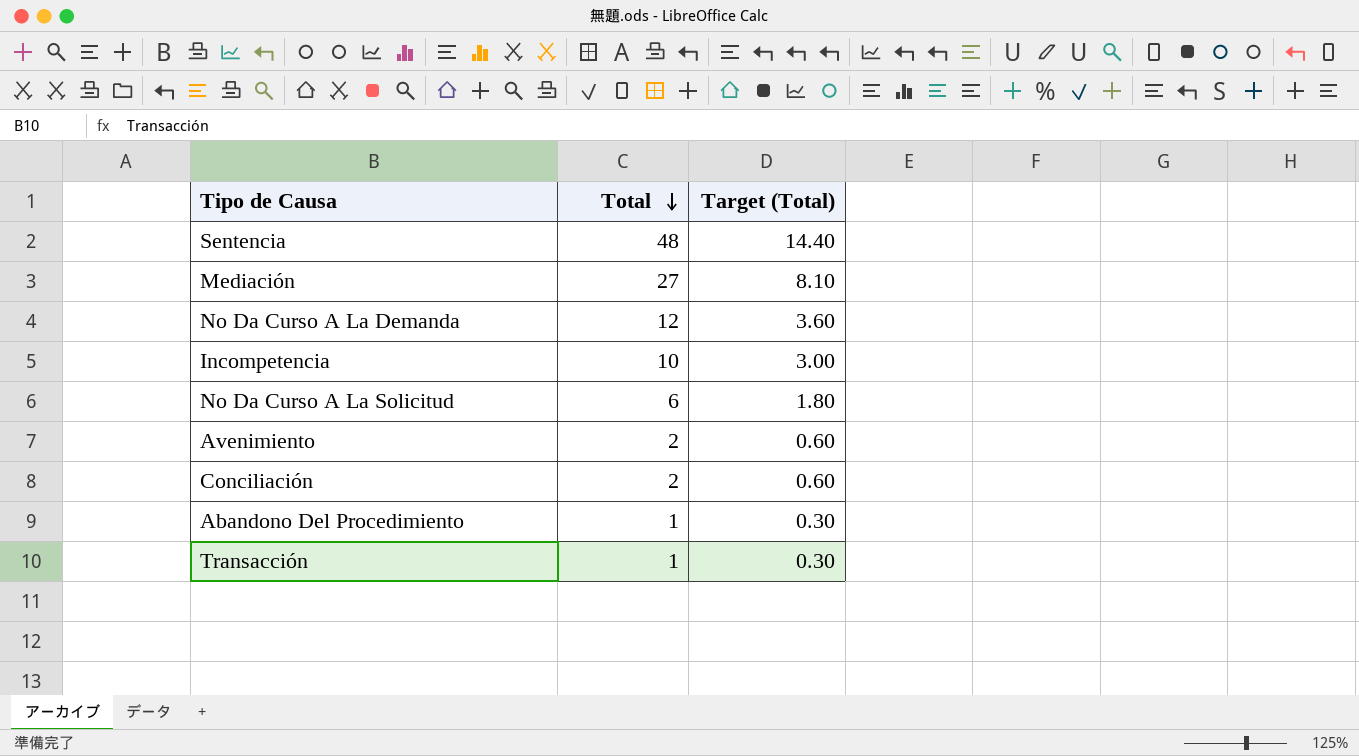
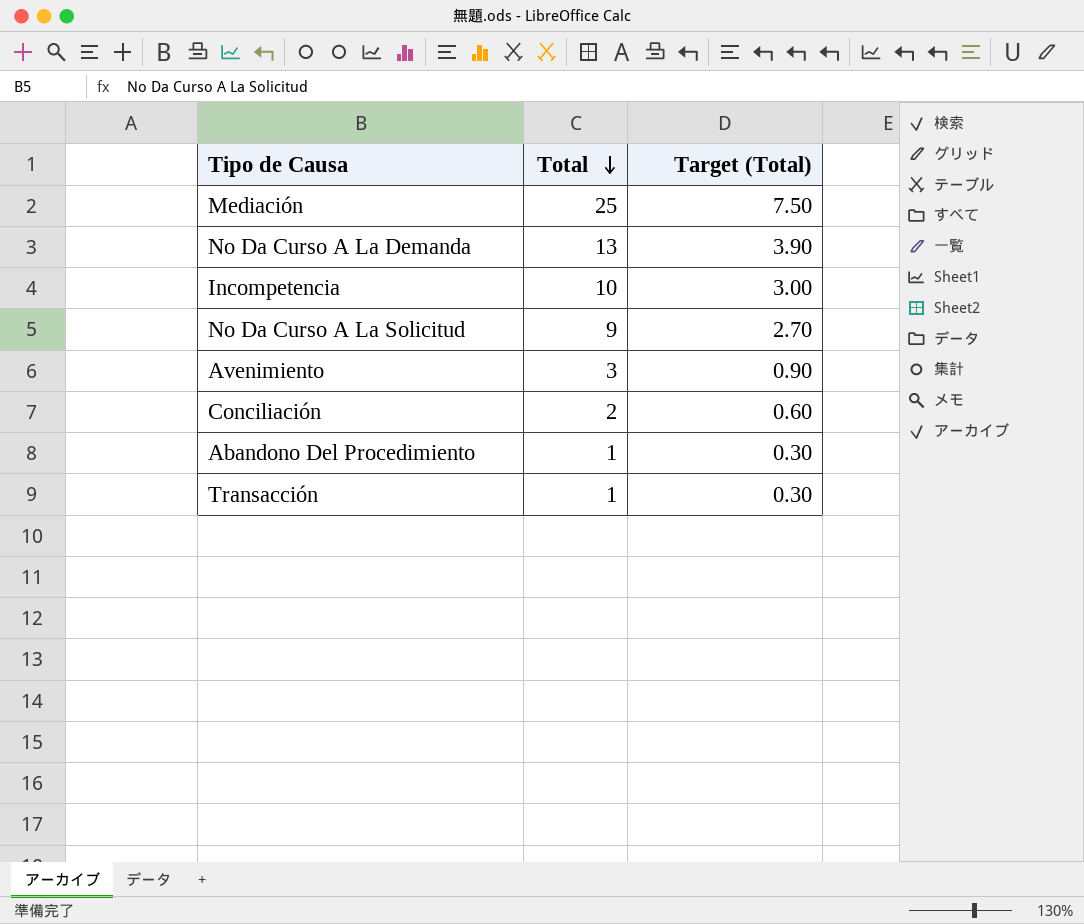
row Sentencia: 48 | 14.40 -> none
Mediación | Total: 27 -> 25
Mediación | Target (Total): 8.10 -> 7.50
No Da Curso A La Demanda | Total: 12 -> 13
No Da Curso A La Demanda | Target (Total): 3.60 -> 3.90
No Da Curso A La Solicitud | Total: 6 -> 9
No Da Curso A La Solicitud | Target (Total): 1.80 -> 2.70
Avenimiento | Total: 2 -> 3
Avenimiento | Target (Total): 0.60 -> 0.90

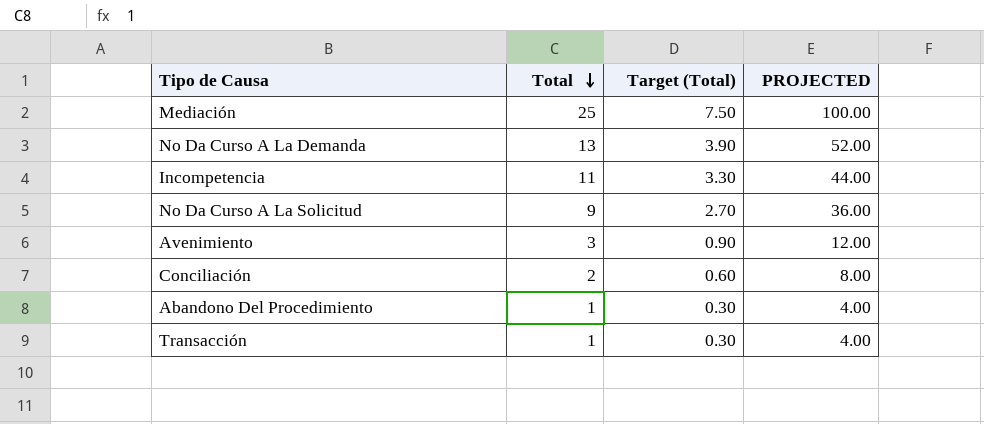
column PROJECTED | formula: none -> [Total] * 4
Incompetencia | Total: 10 -> 11
Incompetencia | Target (Total): 3.00 -> 3.30

